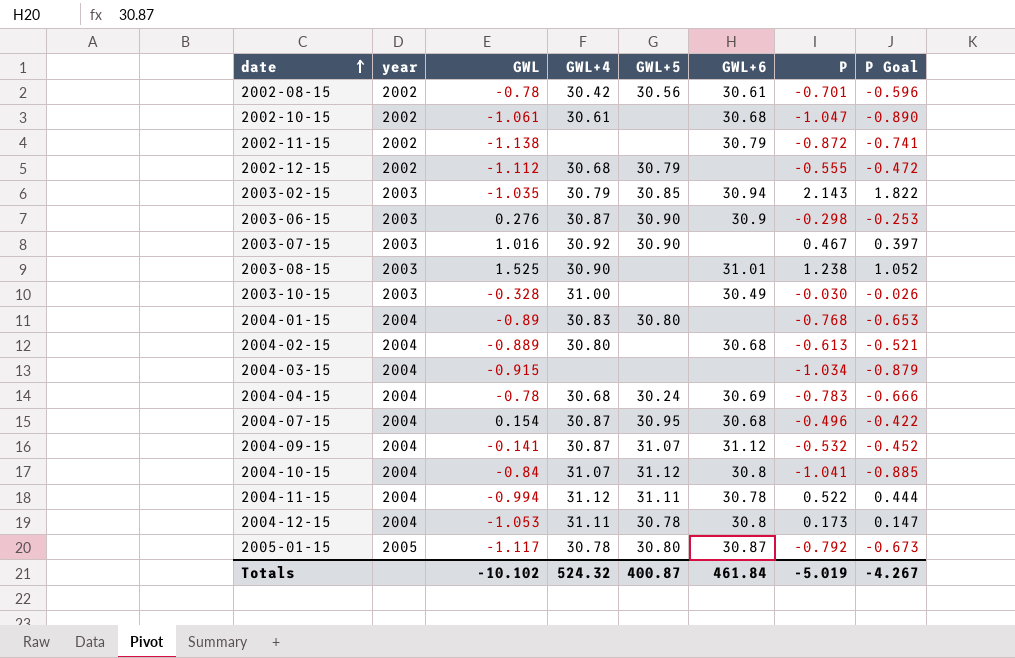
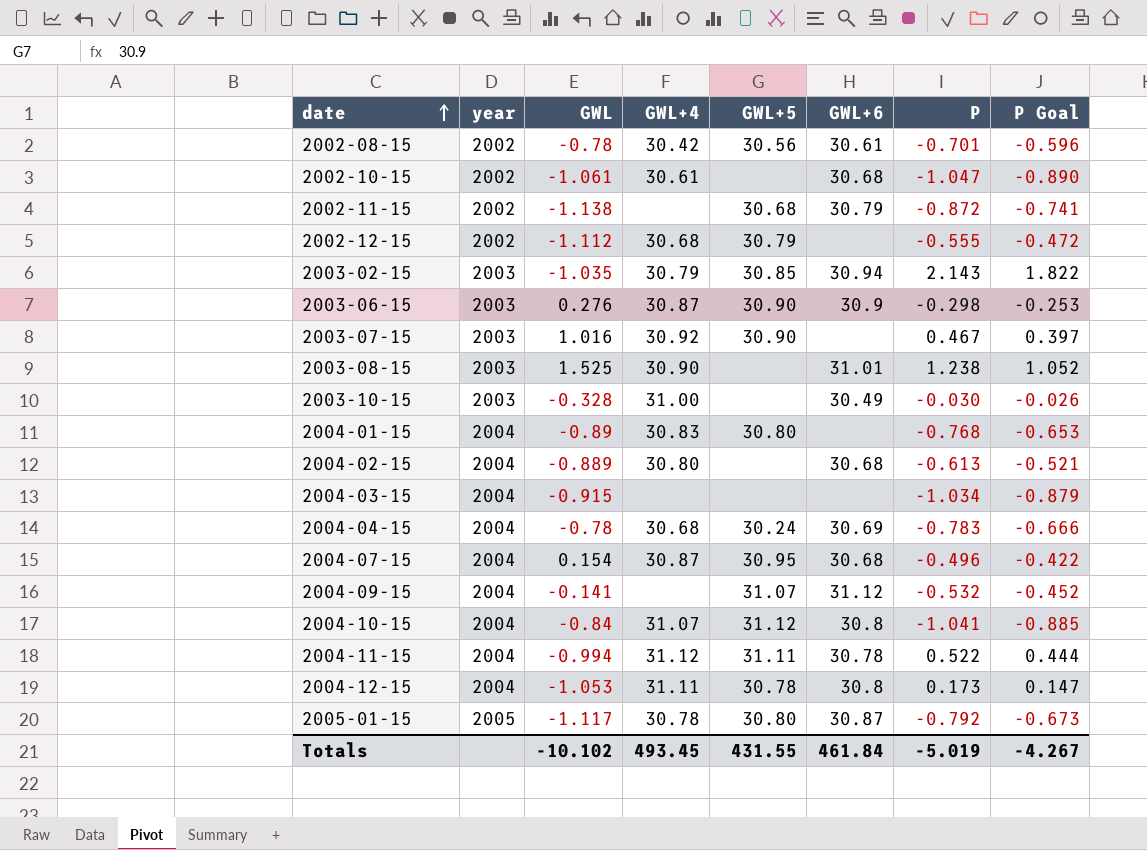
2002-11-15 | GWL+5: none -> 30.68
2004-09-15 | GWL+4: 30.87 -> none
Totals | GWL+4: 524.32 -> 493.45
Totals | GWL+5: 400.87 -> 431.55

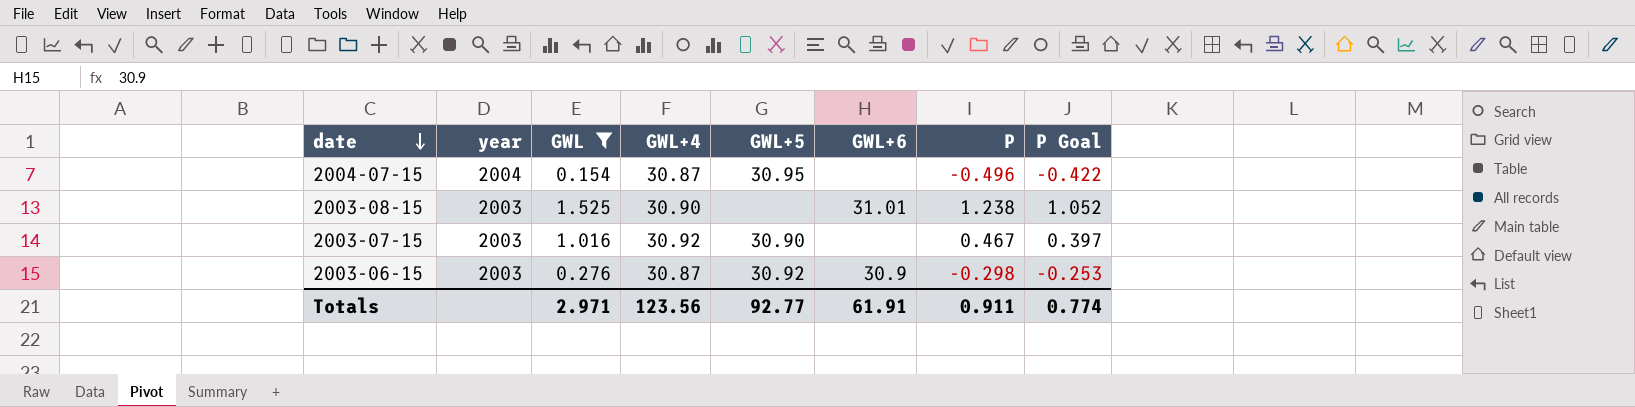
filter: none -> GWL >= 0.154
row order: date ascending -> date descending
2004-07-15 | GWL+6: 30.68 -> none
2003-06-15 | GWL+5: 30.90 -> 30.92
Totals | GWL: -10.102 -> 2.971
Totals | GWL+4: 493.45 -> 123.56
Totals | GWL+5: 431.55 -> 92.77
Totals | GWL+6: 461.84 -> 61.91
Totals | P: -5.019 -> 0.911
Totals | P Goal: -4.267 -> 0.774

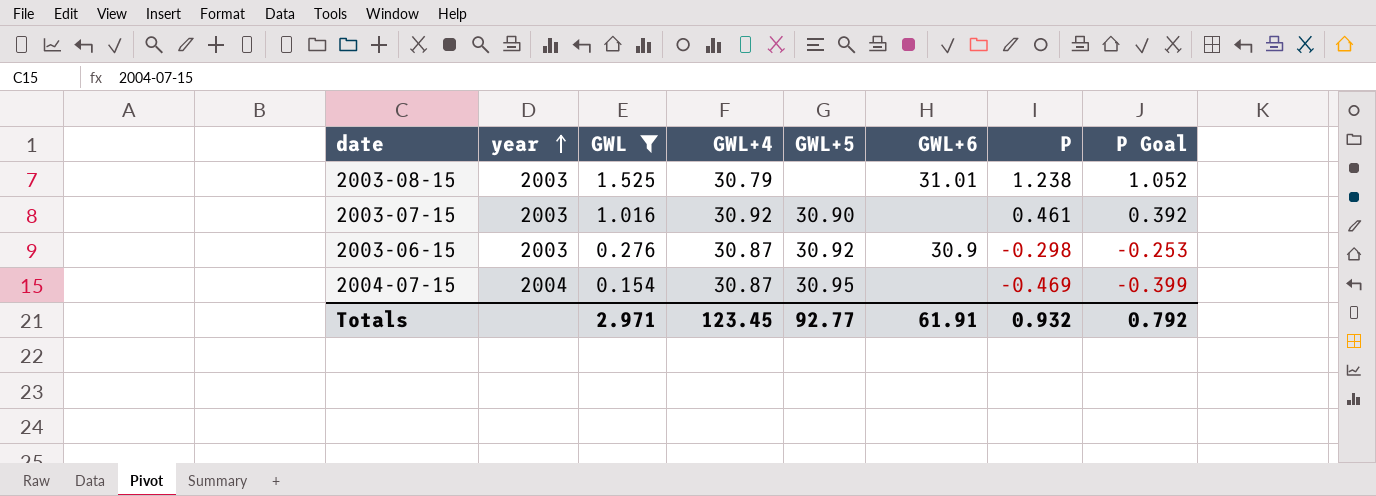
row order: date descending -> year ascending
2003-08-15 | GWL+4: 30.90 -> 30.79
2003-07-15 | P: 0.467 -> 0.461
2003-07-15 | P Goal: 0.397 -> 0.392
2004-07-15 | P: -0.496 -> -0.469
2004-07-15 | P Goal: -0.422 -> -0.399
Totals | GWL+4: 123.56 -> 123.45
Totals | P: 0.911 -> 0.932
Totals | P Goal: 0.774 -> 0.792

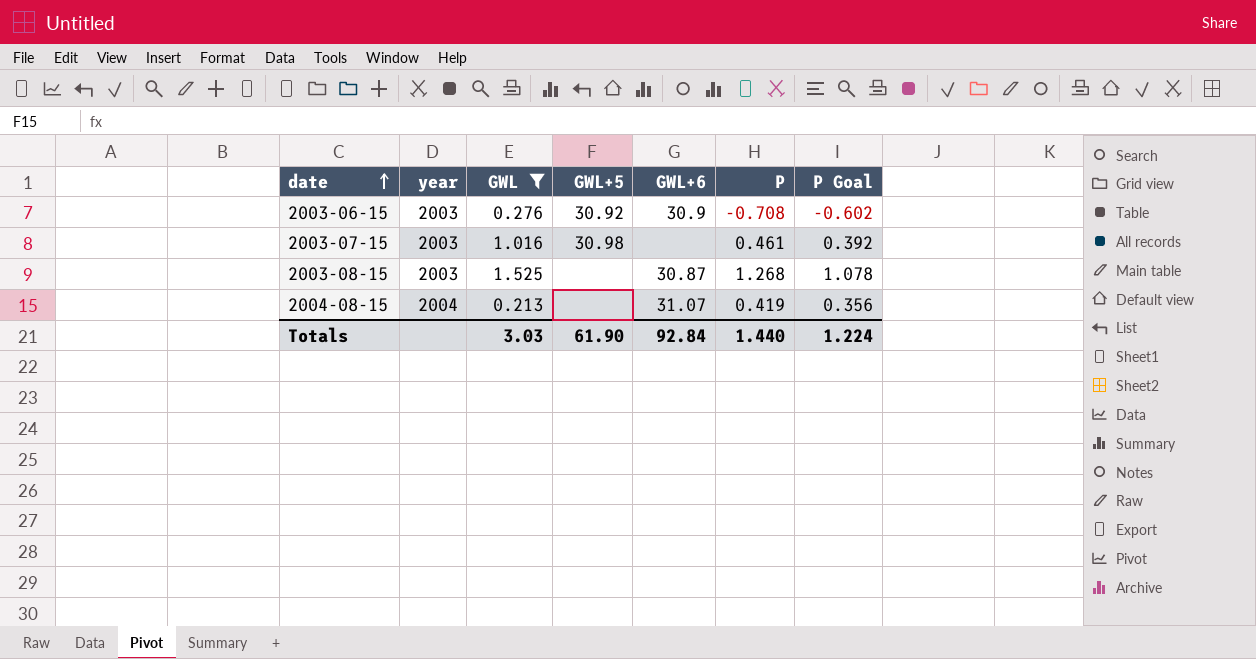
row order: year ascending -> date ascending
column GWL+4 | position: 4 -> none
row 2004-07-15: 2004 | 0.154 | 30.87 | 30.95 | none | -0.469 | -0.399 -> none
2003-06-15 | P: -0.298 -> -0.708
2003-06-15 | P Goal: -0.253 -> -0.602
2003-07-15 | GWL+5: 30.90 -> 30.98
2003-08-15 | GWL+6: 31.01 -> 30.87
2003-08-15 | P: 1.238 -> 1.268
2003-08-15 | P Goal: 1.052 -> 1.078
row 2004-08-15: none -> 2004 | 0.213 | none | 31.07 | 0.419 | 0.356
Totals | GWL: 2.971 -> 3.03
Totals | GWL+5: 92.77 -> 61.90
Totals | GWL+6: 61.91 -> 92.84
Totals | P: 0.932 -> 1.440
Totals | P Goal: 0.792 -> 1.224

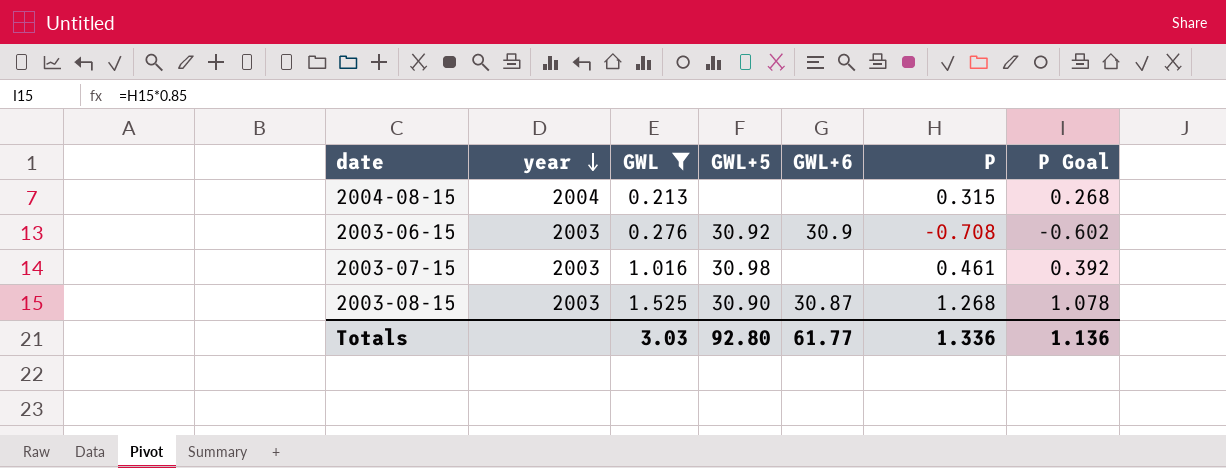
row order: date ascending -> year descending
2004-08-15 | GWL+6: 31.07 -> none
2004-08-15 | P: 0.419 -> 0.315
2004-08-15 | P Goal: 0.356 -> 0.268
2003-08-15 | GWL+5: none -> 30.90
Totals | GWL+5: 61.90 -> 92.80
Totals | GWL+6: 92.84 -> 61.77
Totals | P: 1.440 -> 1.336
Totals | P Goal: 1.224 -> 1.136

